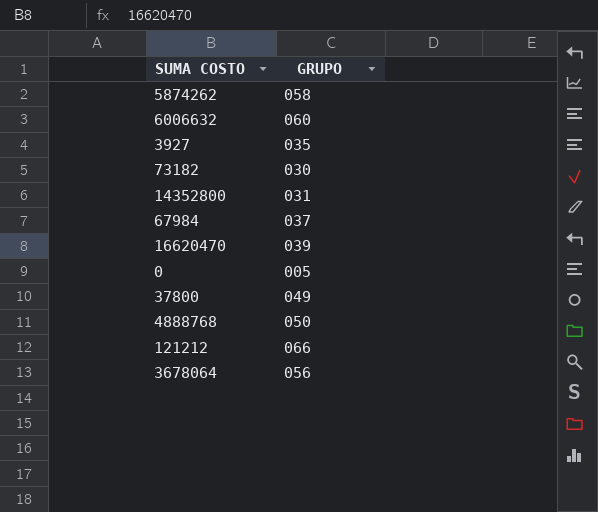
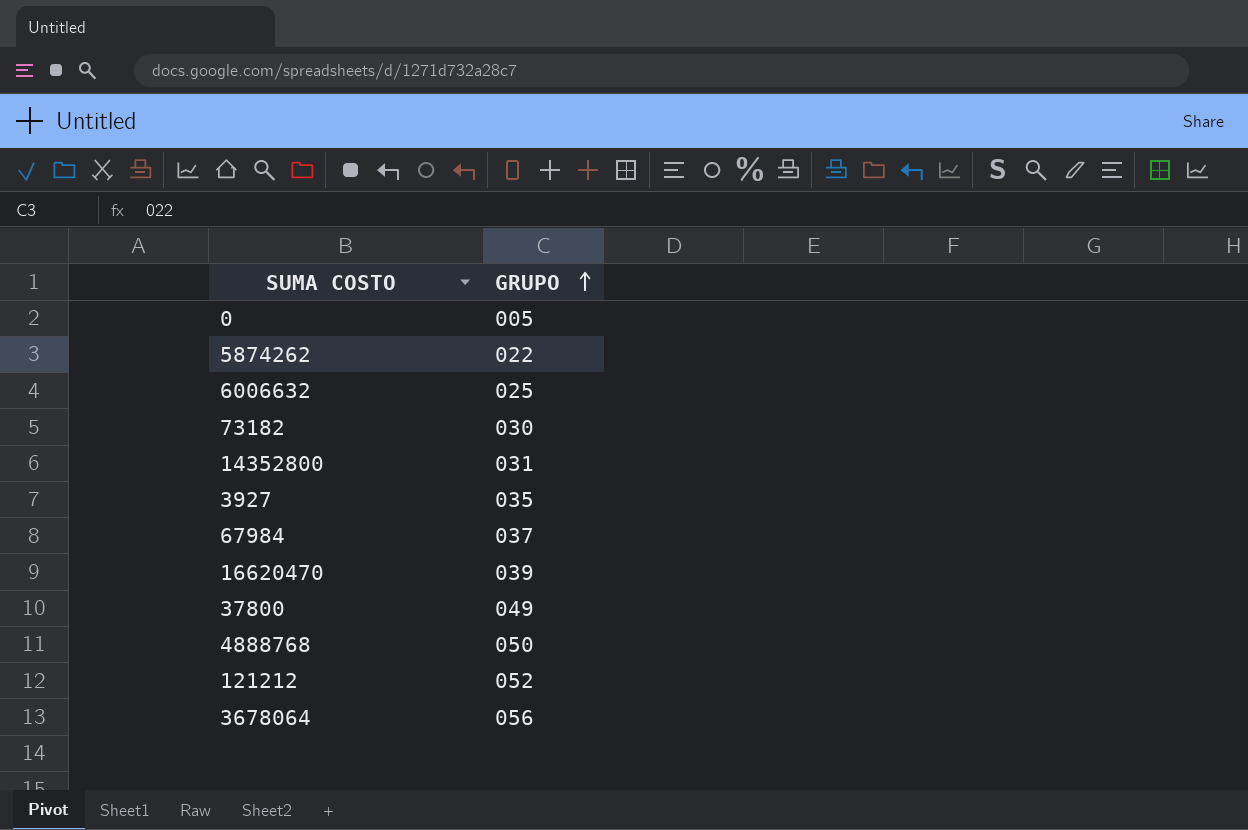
row order: none -> GRUPO ascending
5874262 | GRUPO: 058 -> 022
6006632 | GRUPO: 060 -> 025
121212 | GRUPO: 066 -> 052

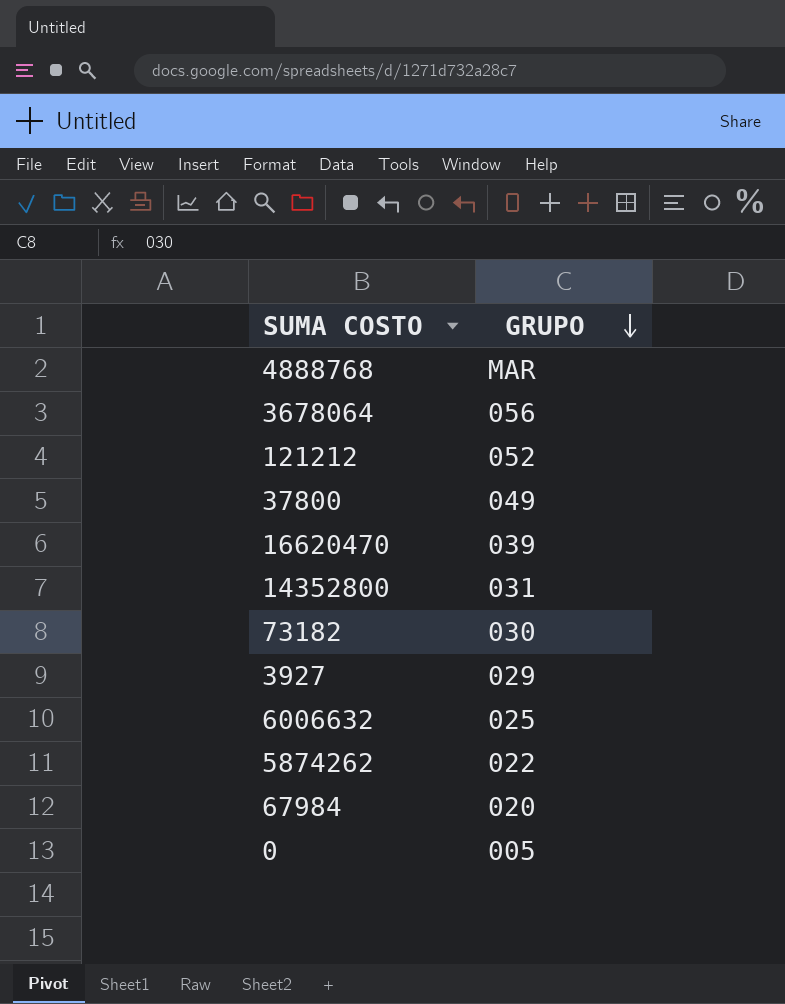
row order: GRUPO ascending -> GRUPO descending
4888768 | GRUPO: 050 -> MAR
3927 | GRUPO: 035 -> 029
67984 | GRUPO: 037 -> 020

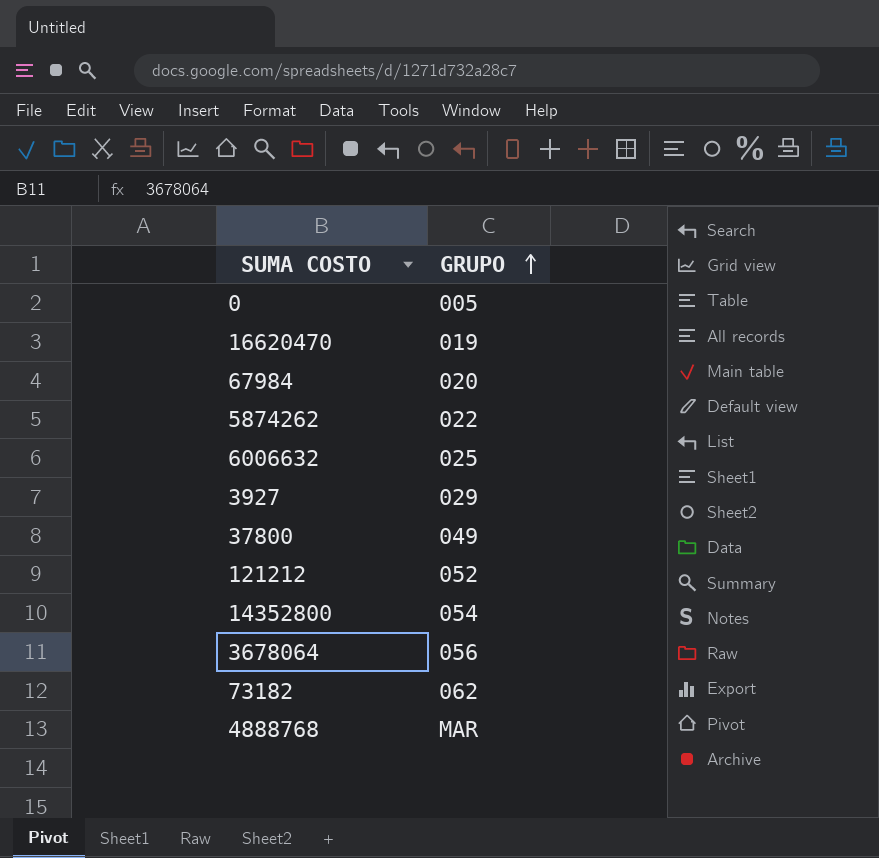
row order: GRUPO descending -> GRUPO ascending
16620470 | GRUPO: 039 -> 019
14352800 | GRUPO: 031 -> 054
73182 | GRUPO: 030 -> 062

